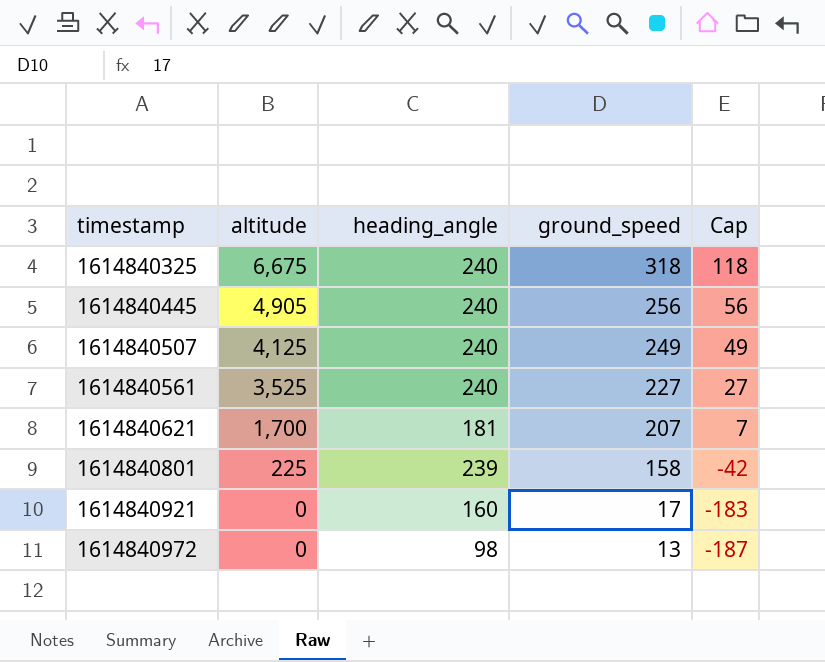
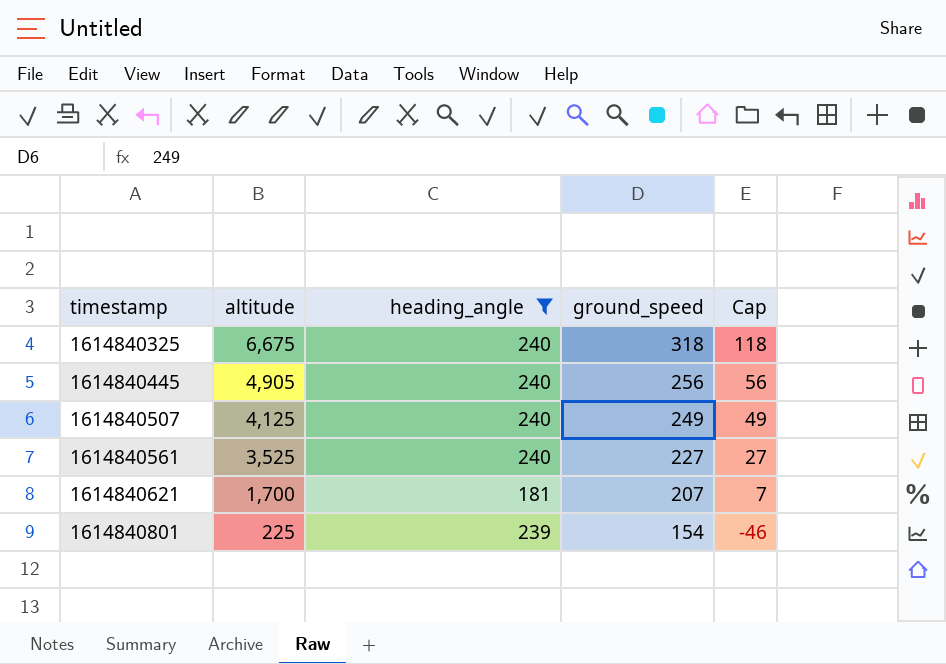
filter: none -> heading_angle >= 181
1614840801 | ground_speed: 158 -> 154
1614840801 | Cap: -42 -> -46

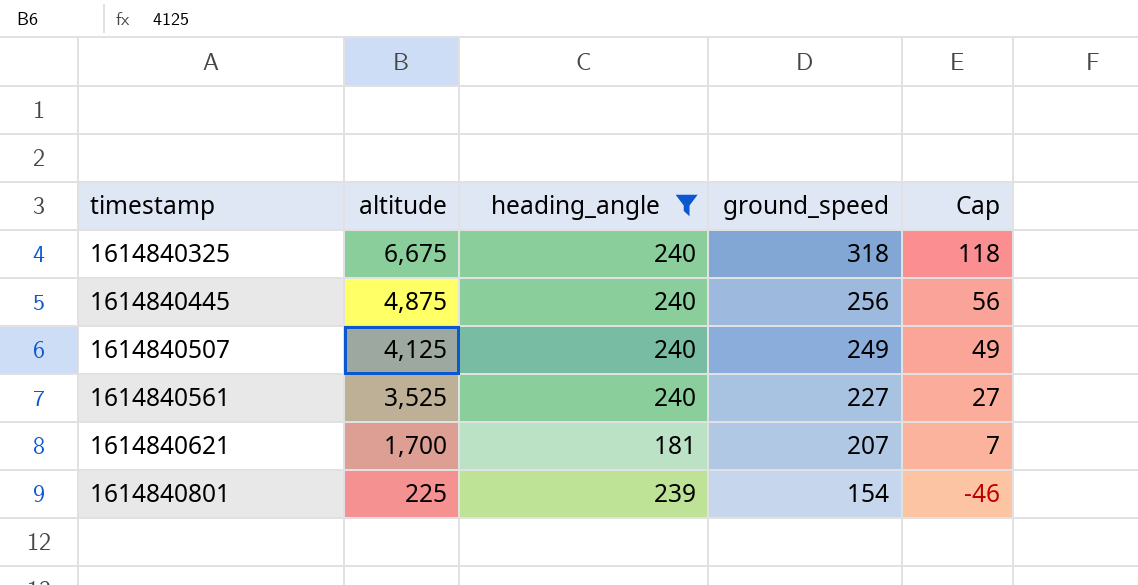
1614840445 | altitude: 4,905 -> 4,875

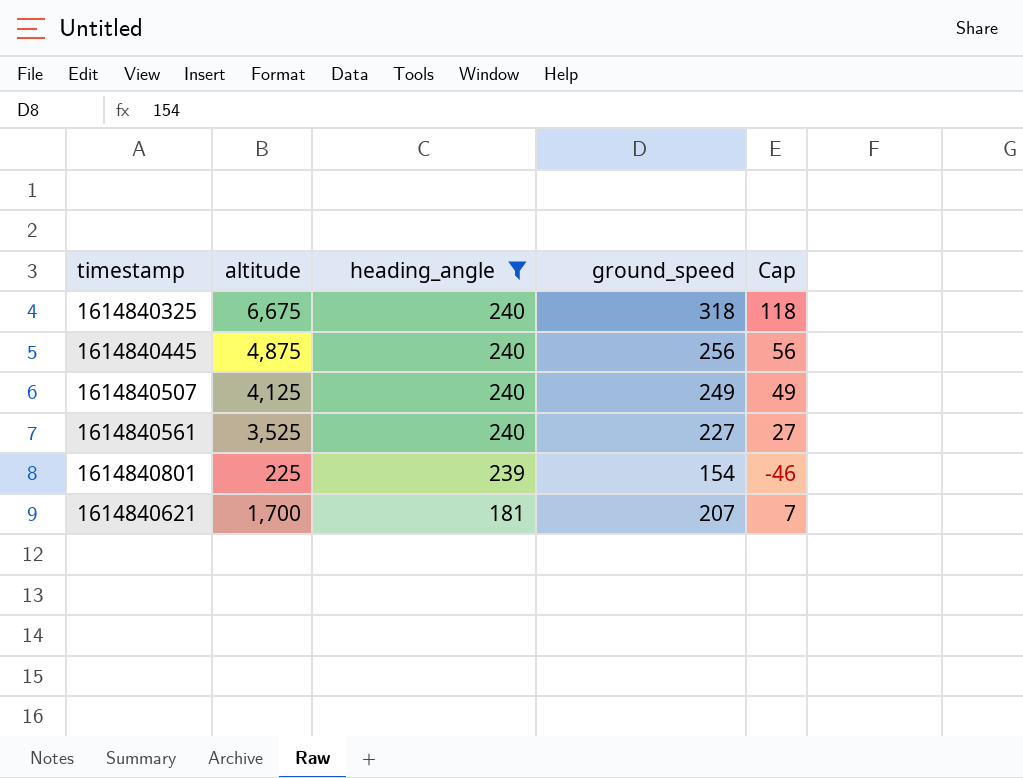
row order: timestamp ascending -> heading_angle descending

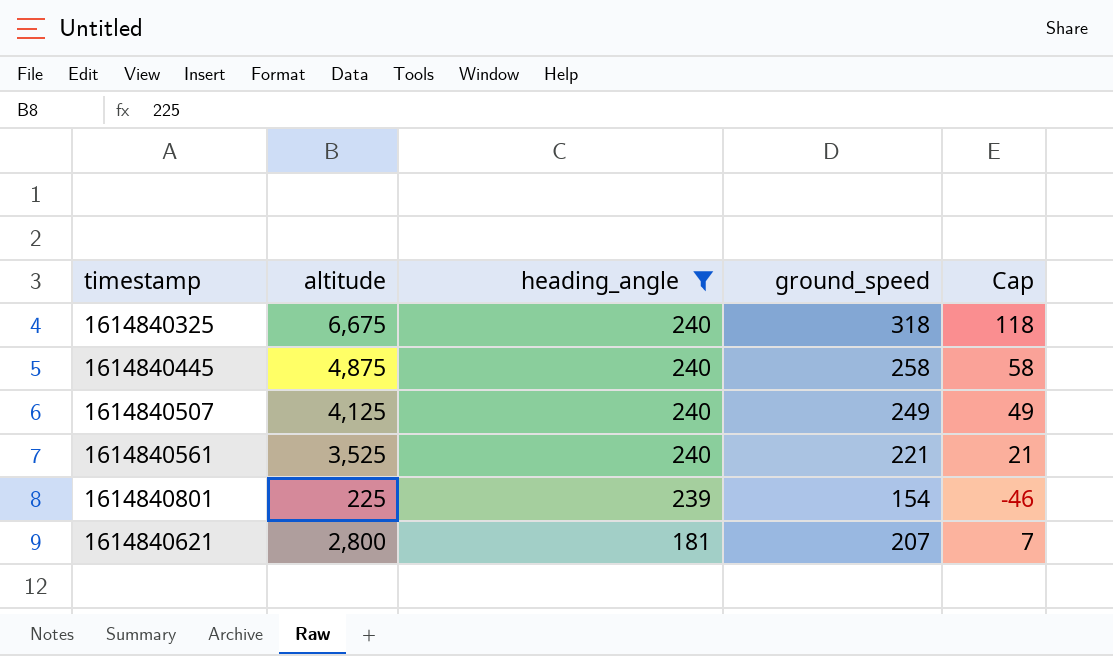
1614840445 | ground_speed: 256 -> 258
1614840445 | Cap: 56 -> 58
1614840561 | ground_speed: 227 -> 221
1614840561 | Cap: 27 -> 21
1614840621 | altitude: 1,700 -> 2,800

